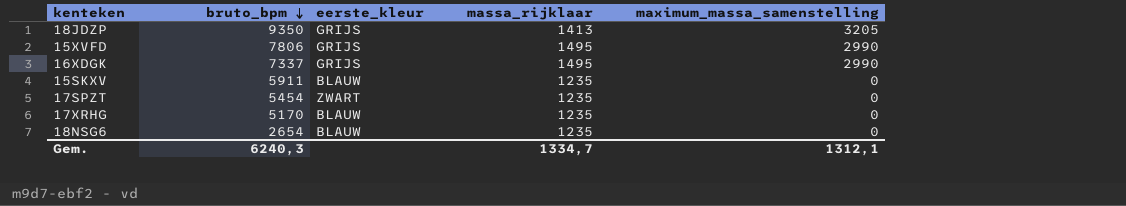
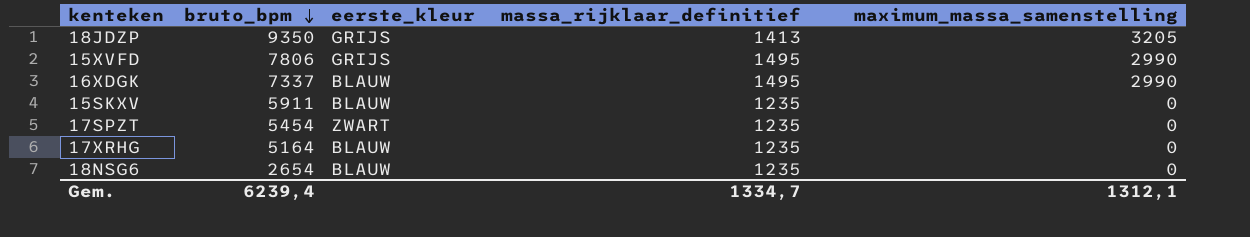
column name: massa_rijklaar -> massa_rijklaar_definitief
16XDGK | eerste_kleur: GRIJS -> BLAUW
17XRHG | bruto_bpm: 5170 -> 5164
Gem. | bruto_bpm: 6240,3 -> 6239,4

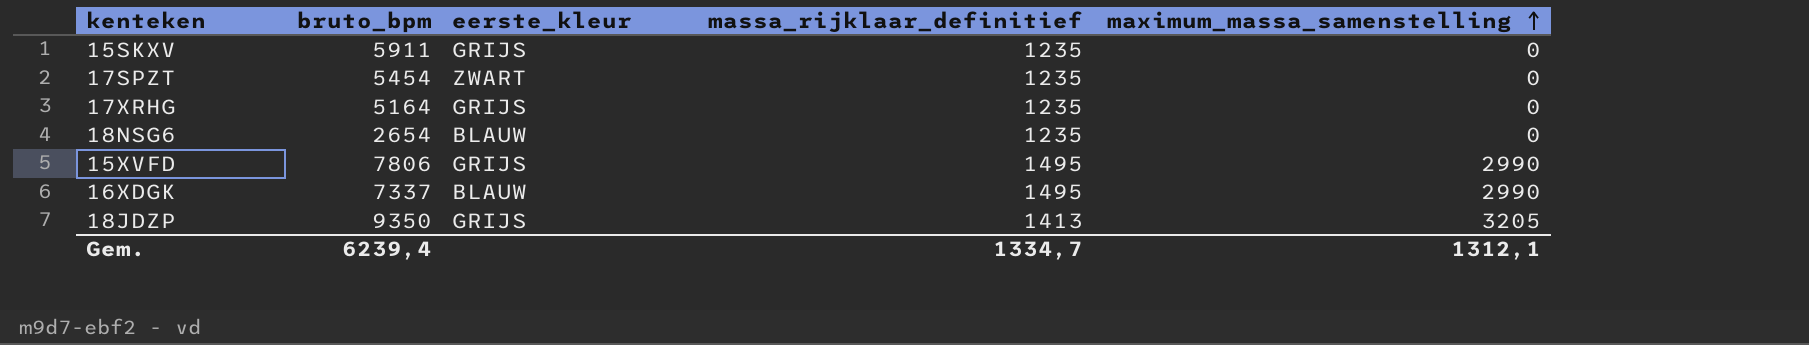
row order: bruto_bpm descending -> maximum_massa_samenstelling ascending
15SKXV | eerste_kleur: BLAUW -> GRIJS
17XRHG | eerste_kleur: BLAUW -> GRIJS

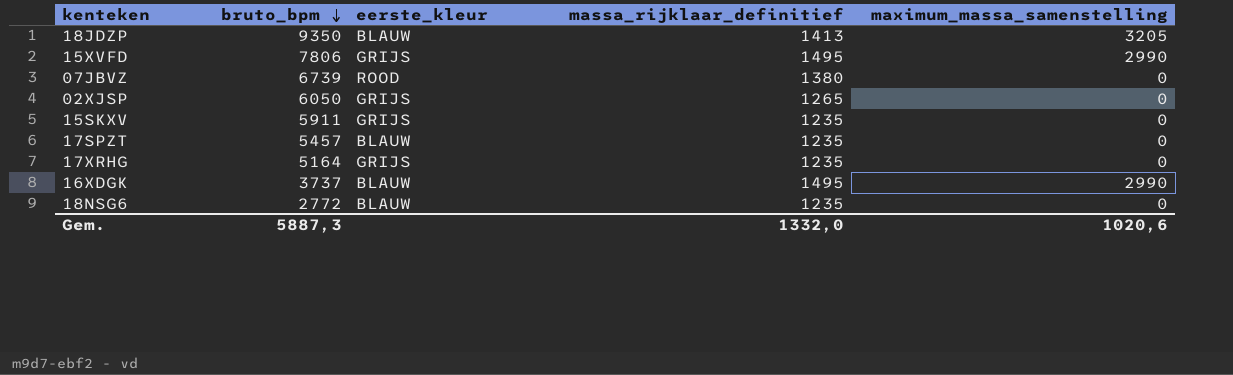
row order: maximum_massa_samenstelling ascending -> bruto_bpm descending
18JDZP | eerste_kleur: GRIJS -> BLAUW
row 07JBVZ: none -> 6739 | ROOD | 1380 | 0
row 02XJSP: none -> 6050 | GRIJS | 1265 | 0
17SPZT | bruto_bpm: 5454 -> 5457
17SPZT | eerste_kleur: ZWART -> BLAUW
16XDGK | bruto_bpm: 7337 -> 3737
18NSG6 | bruto_bpm: 2654 -> 2772
Gem. | bruto_bpm: 6239,4 -> 5887,3
Gem. | massa_rijklaar_definitief: 1334,7 -> 1332,0
Gem. | maximum_massa_samenstelling: 1312,1 -> 1020,6

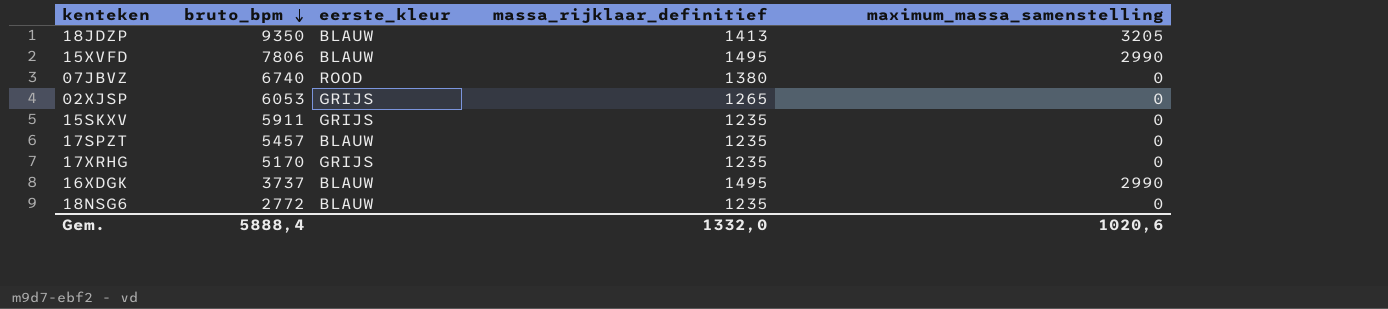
15XVFD | eerste_kleur: GRIJS -> BLAUW
07JBVZ | bruto_bpm: 6739 -> 6740
02XJSP | bruto_bpm: 6050 -> 6053
17XRHG | bruto_bpm: 5164 -> 5170
Gem. | bruto_bpm: 5887,3 -> 5888,4

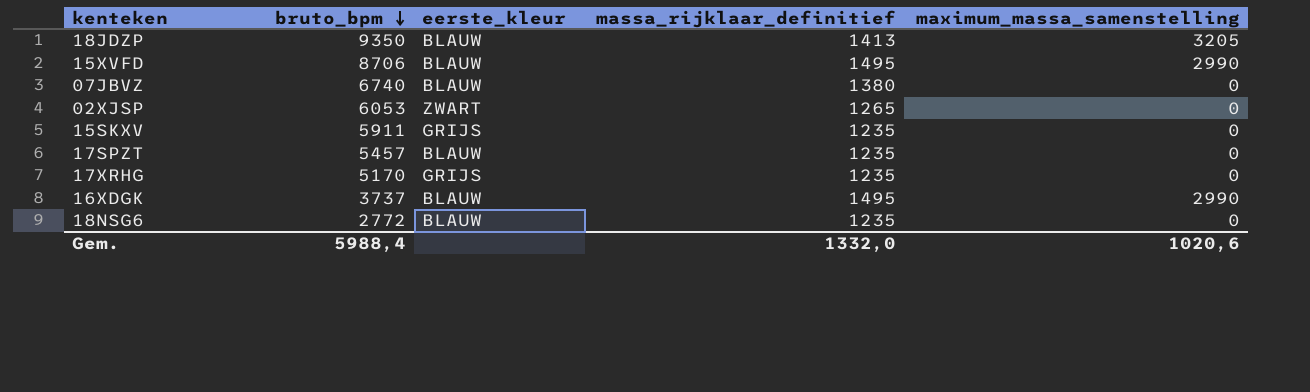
15XVFD | bruto_bpm: 7806 -> 8706
07JBVZ | eerste_kleur: ROOD -> BLAUW
02XJSP | eerste_kleur: GRIJS -> ZWART
Gem. | bruto_bpm: 5888,4 -> 5988,4

